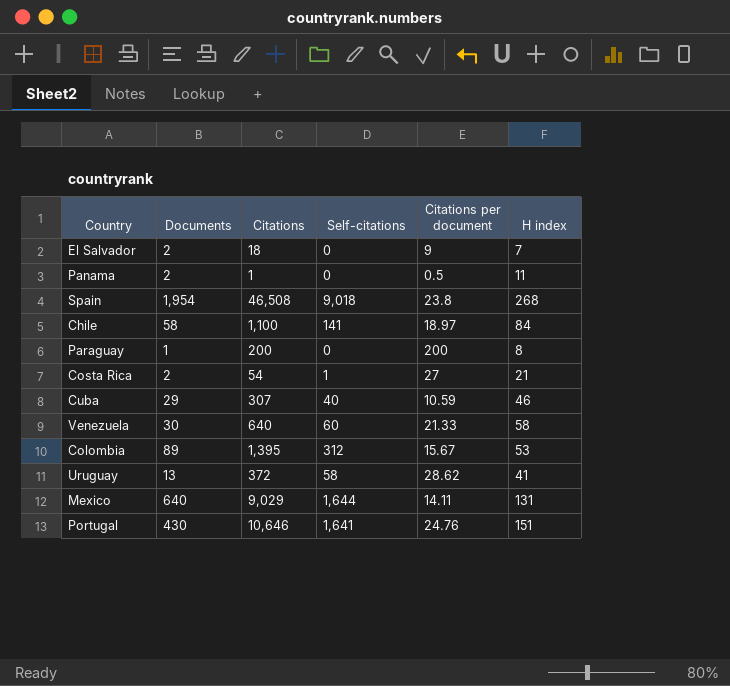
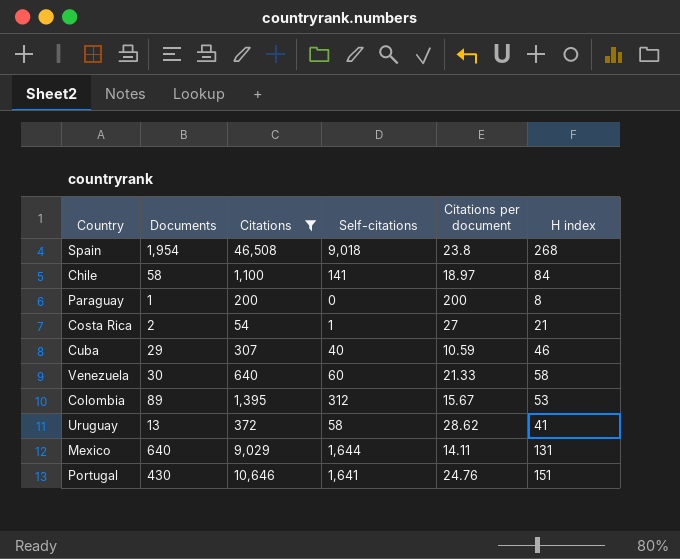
filter: none -> Citations >= 54

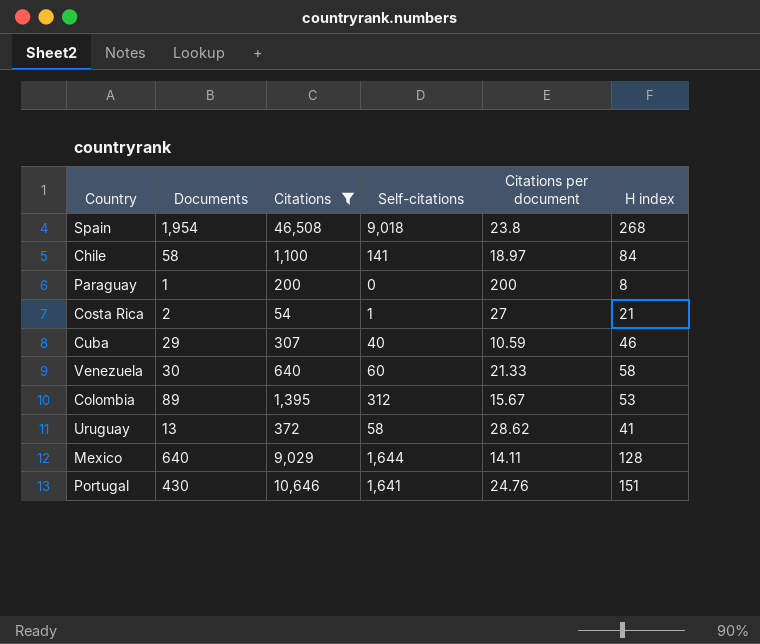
Mexico | H index: 131 -> 128

